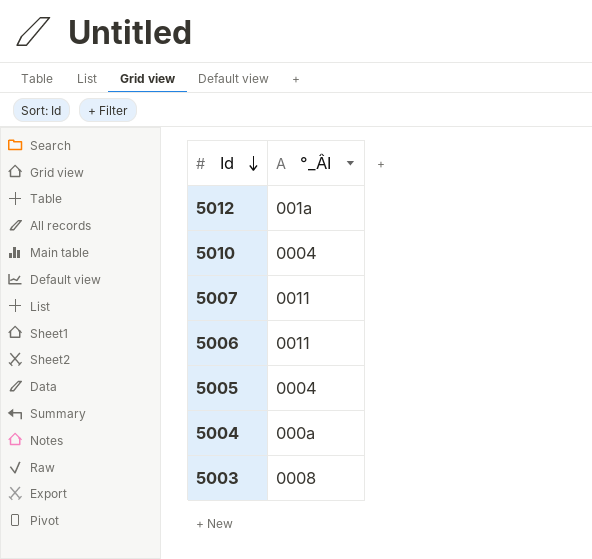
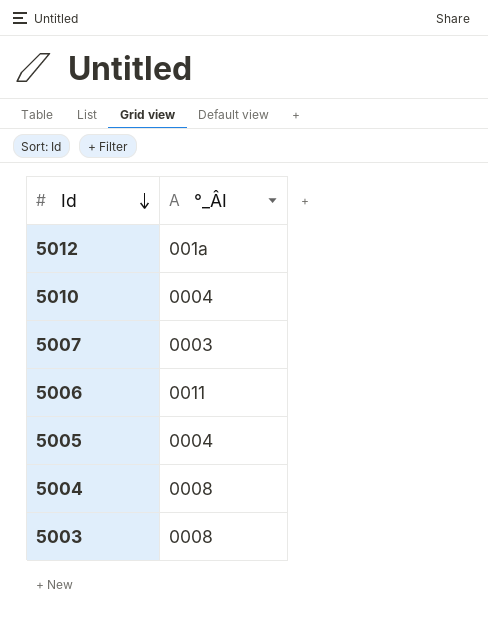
5007 | °_ÂI: 0011 -> 0003
5004 | °_ÂI: 000a -> 0008

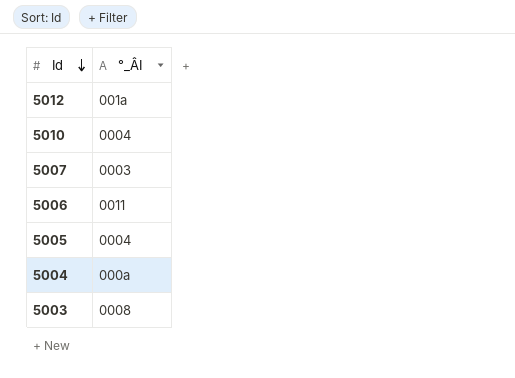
5004 | °_ÂI: 0008 -> 000a

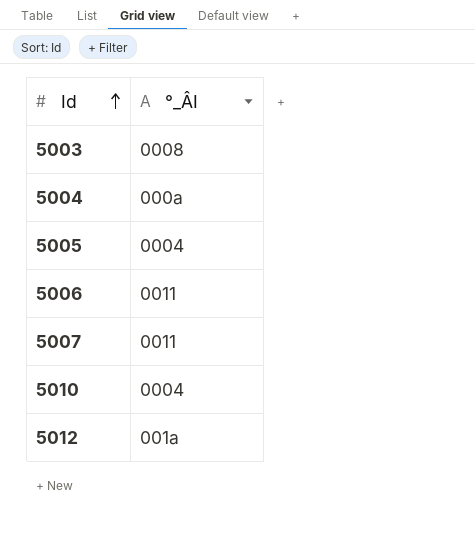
row order: Id descending -> Id ascending
5007 | °_ÂI: 0003 -> 0011

